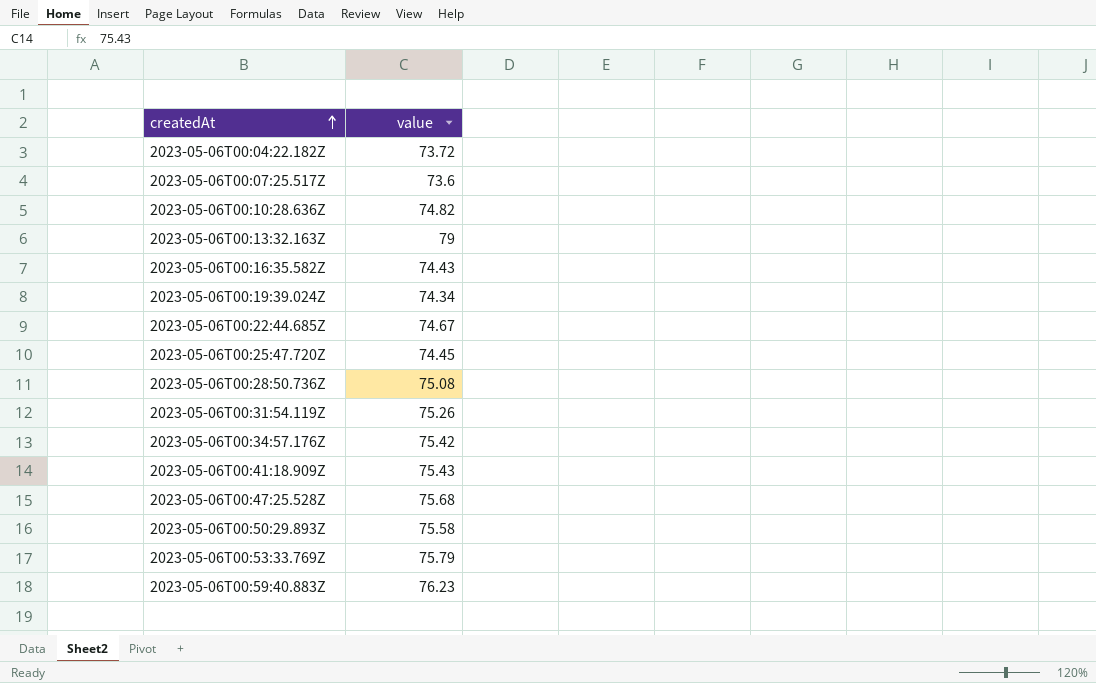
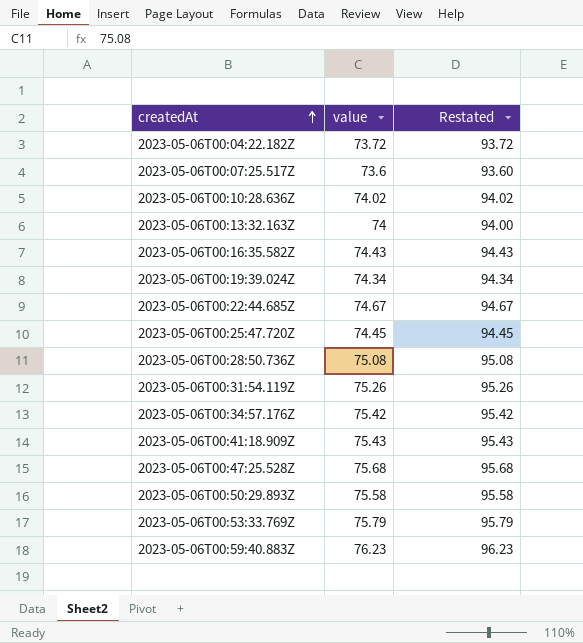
column Restated | formula: none -> [value] + 20
2023-05-06T00:10:28.636Z | value: 74.82 -> 74.02
2023-05-06T00:13:32.163Z | value: 79 -> 74

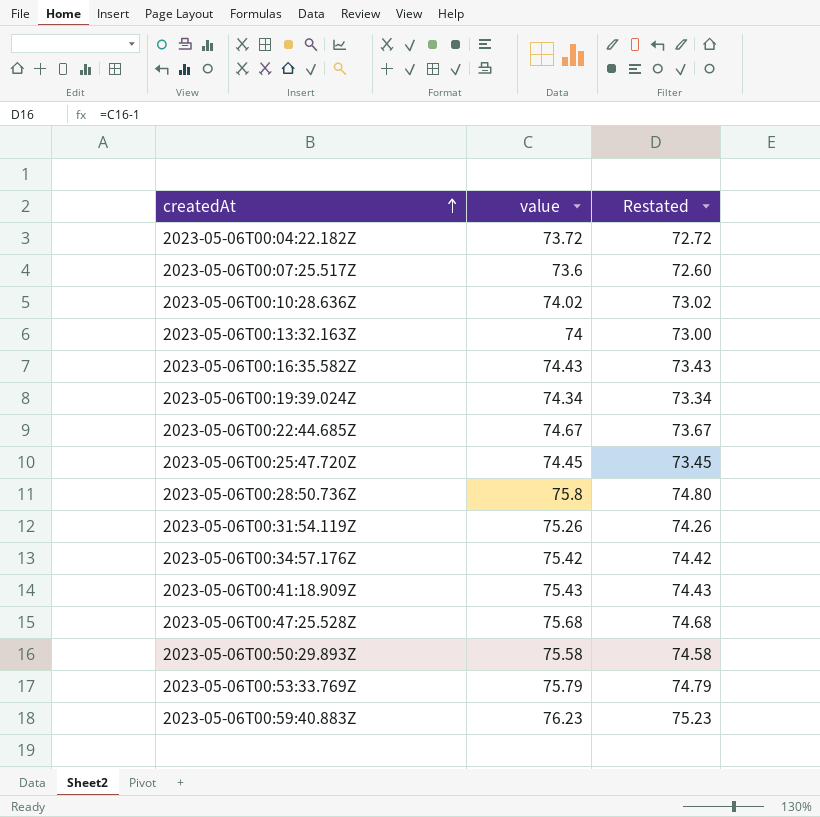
column Restated | formula: [value] + 20 -> [value] - 1
2023-05-06T00:28:50.736Z | value: 75.08 -> 75.8

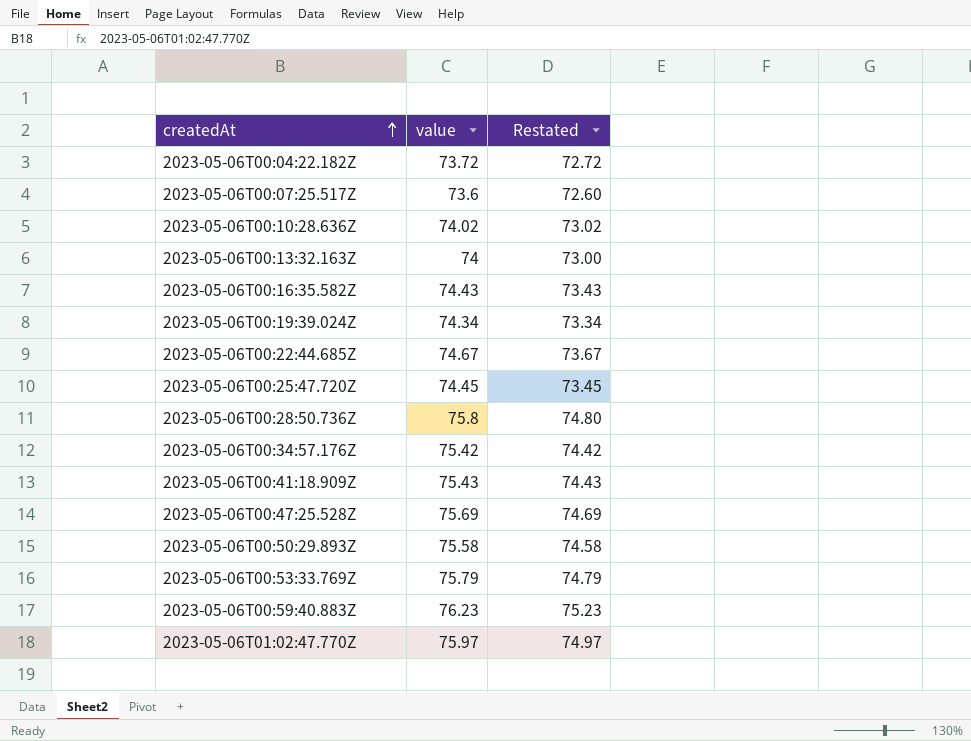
row 2023-05-06T00:31:54.119Z: 75.26 | 74.26 -> none
2023-05-06T00:47:25.528Z | value: 75.68 -> 75.69
2023-05-06T00:47:25.528Z | Restated: 74.68 -> 74.69
row 2023-05-06T01:02:47.770Z: none -> 75.97 | 74.97

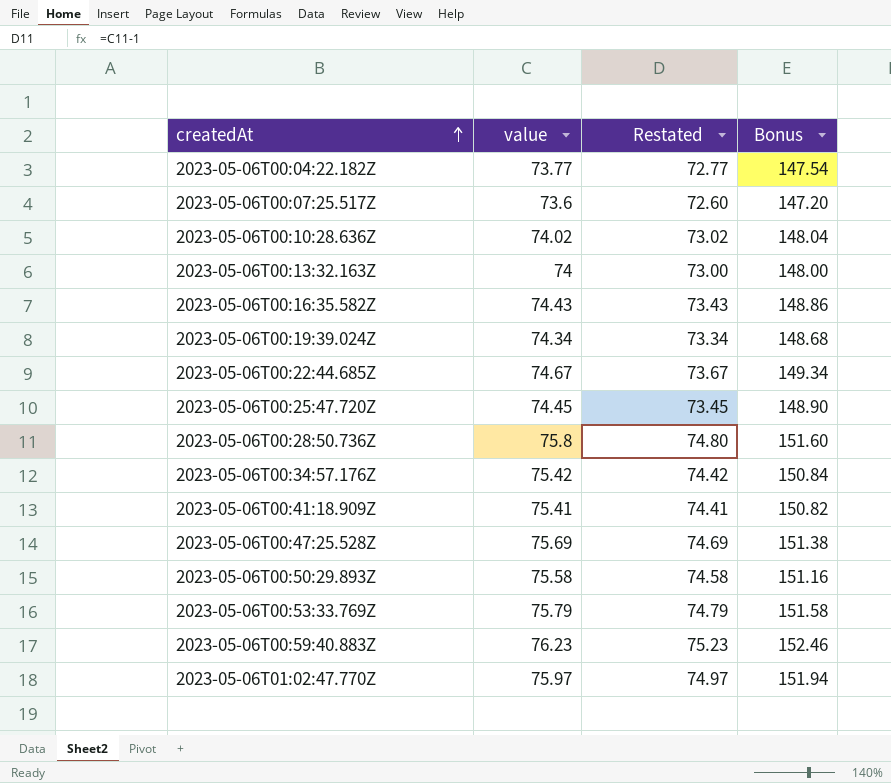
column Bonus | formula: none -> [value] * 2
2023-05-06T00:04:22.182Z | value: 73.72 -> 73.77
2023-05-06T00:04:22.182Z | Restated: 72.72 -> 72.77
2023-05-06T00:41:18.909Z | value: 75.43 -> 75.41
2023-05-06T00:41:18.909Z | Restated: 74.43 -> 74.41

